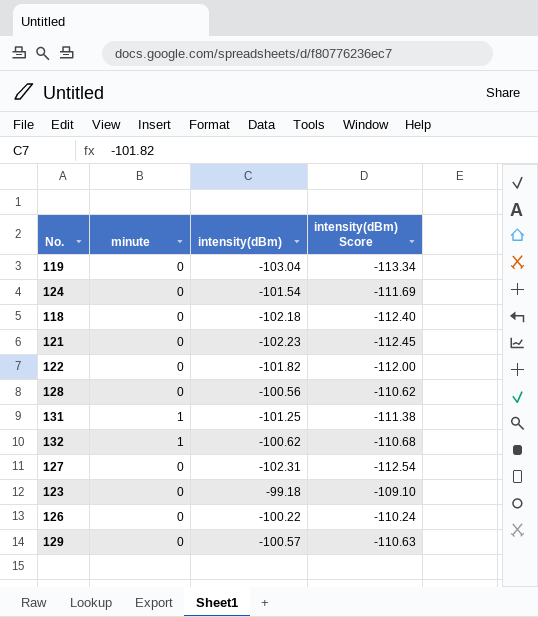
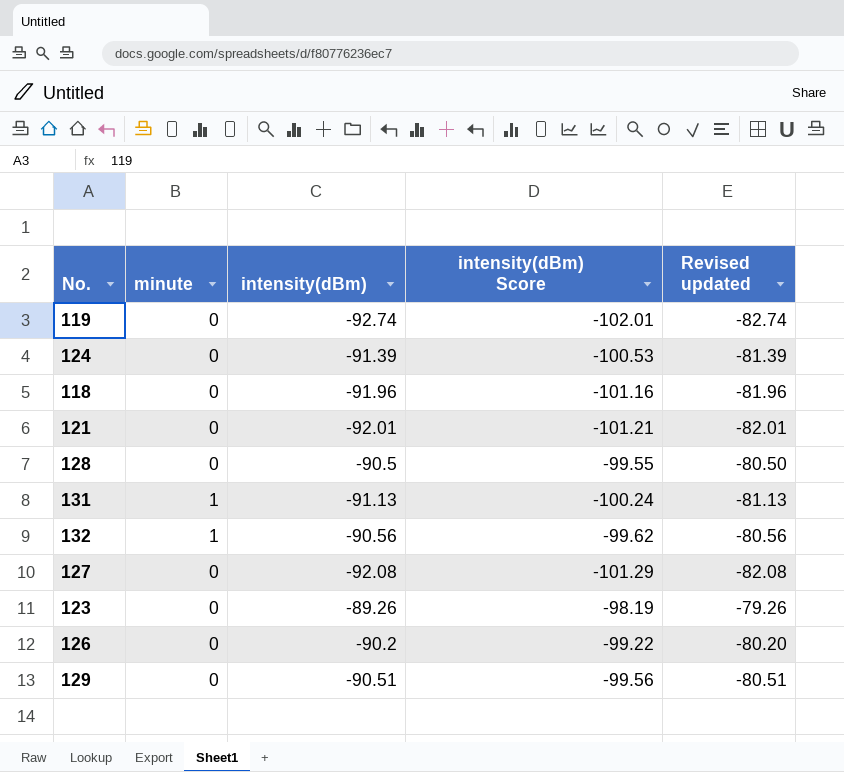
column Revised updated | formula: none -> [intensity(dBm)] + 10
row 122: 0 | -101.82 | -112.00 -> none
119 | intensity(dBm): -103.04 -> -92.74
119 | intensity(dBm) Score: -113.34 -> -102.01
124 | intensity(dBm): -101.54 -> -91.39
124 | intensity(dBm) Score: -111.69 -> -100.53
118 | intensity(dBm): -102.18 -> -91.96
118 | intensity(dBm) Score: -112.40 -> -101.16
121 | intensity(dBm): -102.23 -> -92.01
121 | intensity(dBm) Score: -112.45 -> -101.21
128 | intensity(dBm): -100.56 -> -90.5
128 | intensity(dBm) Score: -110.62 -> -99.55
131 | intensity(dBm): -101.25 -> -91.13
131 | intensity(dBm) Score: -111.38 -> -100.24
132 | intensity(dBm): -100.62 -> -90.56
132 | intensity(dBm) Score: -110.68 -> -99.62
127 | intensity(dBm): -102.31 -> -92.08
127 | intensity(dBm) Score: -112.54 -> -101.29
123 | intensity(dBm): -99.18 -> -89.26
123 | intensity(dBm) Score: -109.10 -> -98.19
126 | intensity(dBm): -100.22 -> -90.2
126 | intensity(dBm) Score: -110.24 -> -99.22
129 | intensity(dBm): -100.57 -> -90.51
129 | intensity(dBm) Score: -110.63 -> -99.56

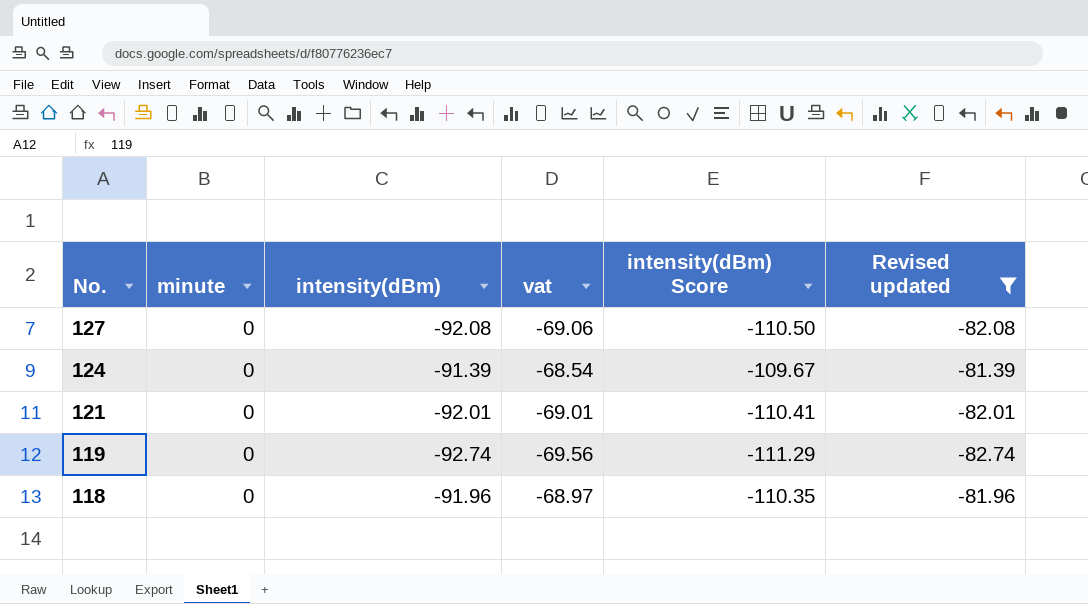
filter: none -> Revised updated <= -81.39
row order: none -> No. descending
column vat | formula: none -> [intensity(dBm)] * 0.75
column intensity(dBm) Score | formula: [intensity(dBm)] * 1.1 -> [intensity(dBm)] * 1.2

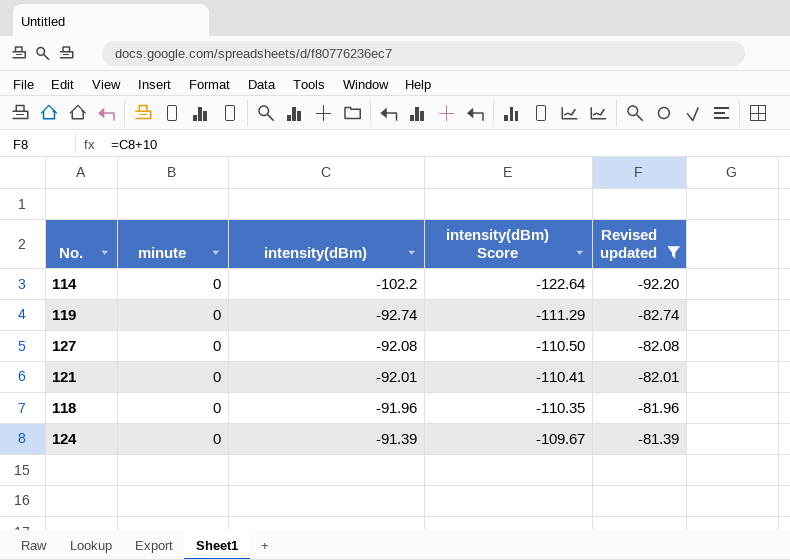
row order: No. descending -> intensity(dBm) ascending
column vat | formula: [intensity(dBm)] * 0.75 -> none
row 114: none -> 0 | -102.2 | -122.64 | -92.20

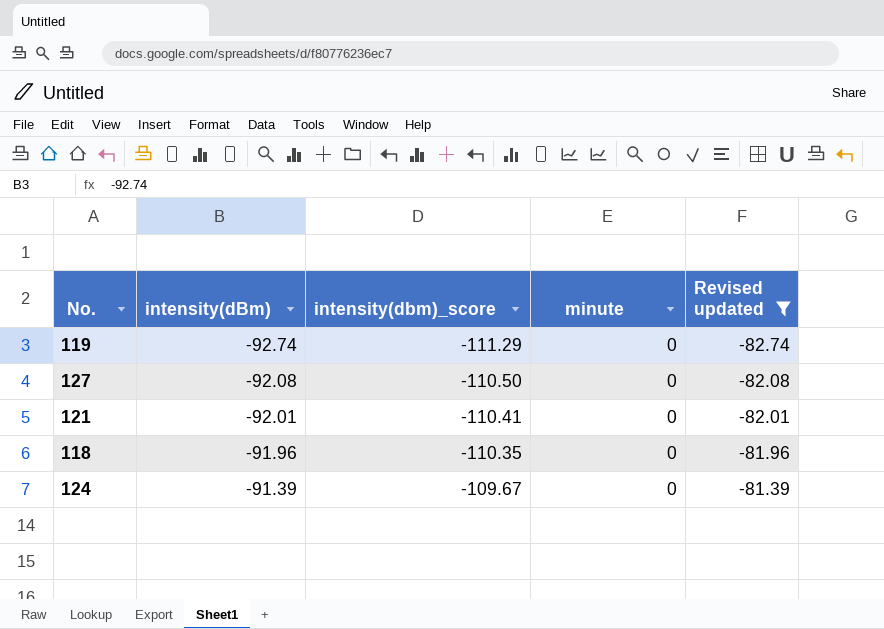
column name: intensity(dBm) Score -> intensity(dbm)_score
column minute | position: 2 -> 4
row 114: 0 | -102.2 | -122.64 | -92.20 -> none

